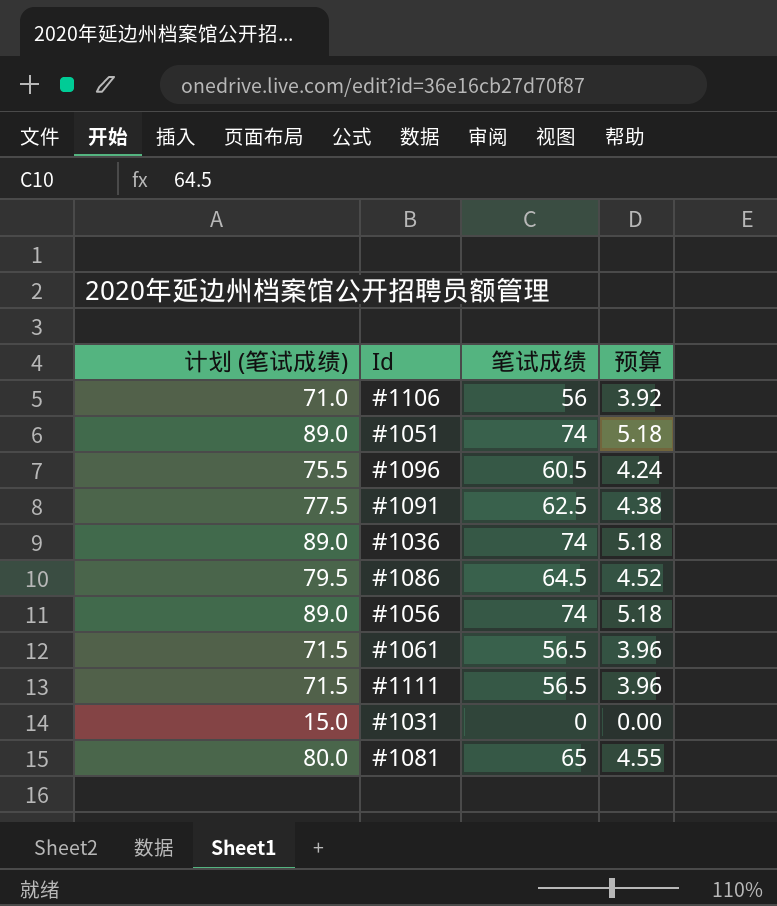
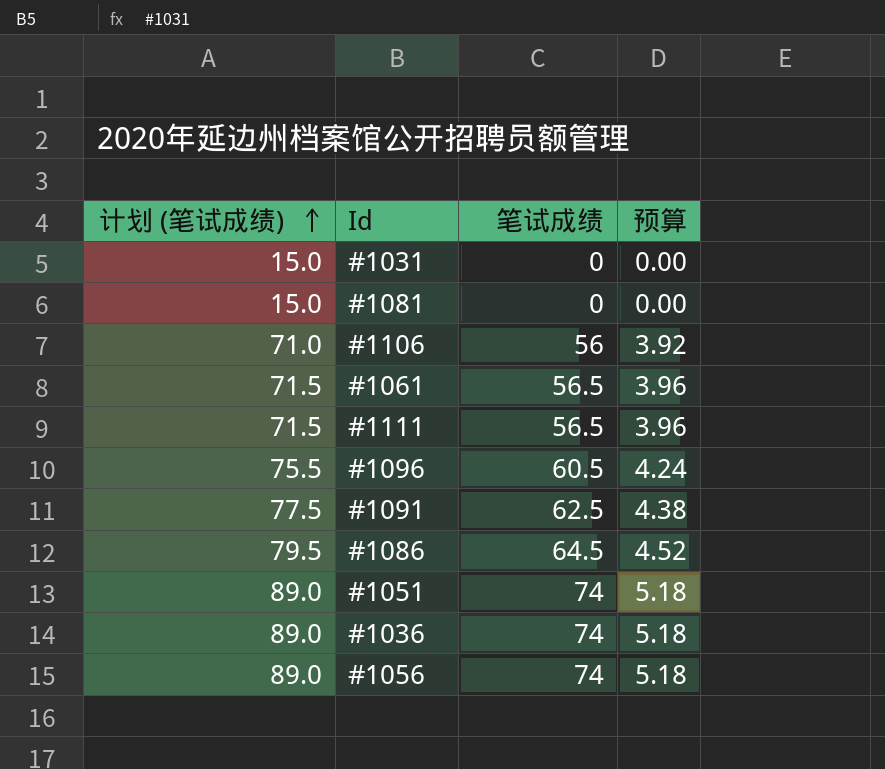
row order: none -> 计划 (笔试成绩) ascending
#1081 | 计划 (笔试成绩): 80.0 -> 15.0
#1081 | 笔试成绩: 65 -> 0
#1081 | 预算: 4.55 -> 0.00

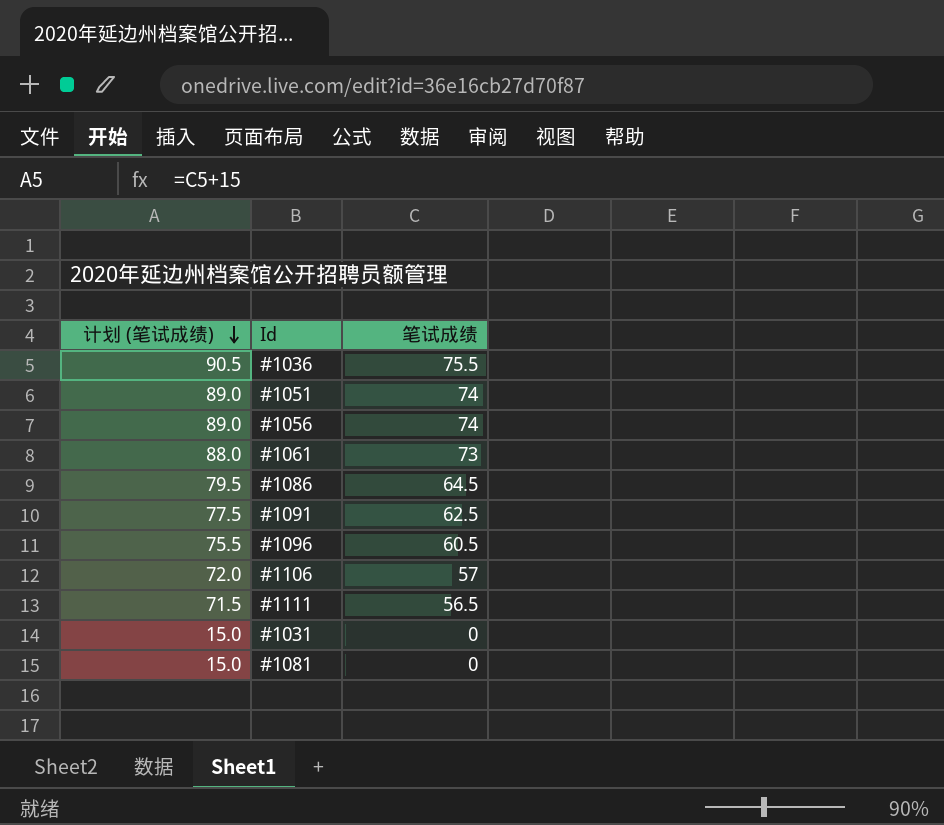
row order: 计划 (笔试成绩) ascending -> 计划 (笔试成绩) descending
column 预算 | formula: [笔试成绩] * 0.07 -> none
#1036 | 计划 (笔试成绩): 89.0 -> 90.5
#1036 | 笔试成绩: 74 -> 75.5
#1061 | 计划 (笔试成绩): 71.5 -> 88.0
#1061 | 笔试成绩: 56.5 -> 73
#1106 | 计划 (笔试成绩): 71.0 -> 72.0
#1106 | 笔试成绩: 56 -> 57

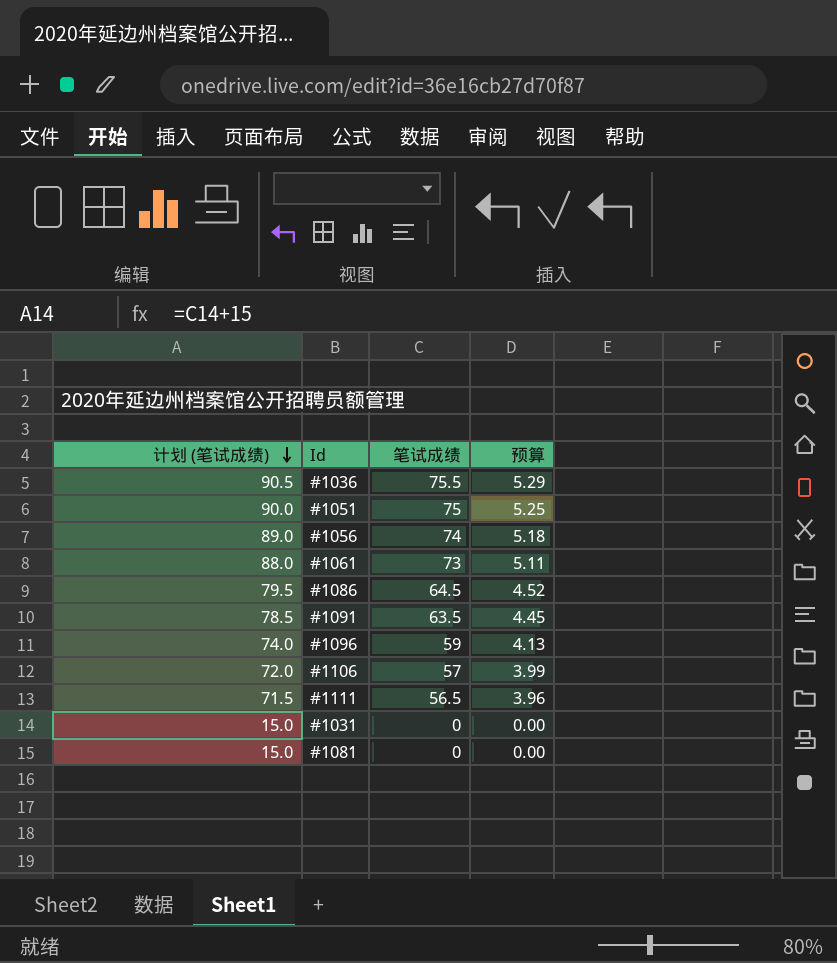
column 预算 | formula: none -> [笔试成绩] * 0.07
#1051 | 计划 (笔试成绩): 89.0 -> 90.0
#1051 | 笔试成绩: 74 -> 75
#1091 | 计划 (笔试成绩): 77.5 -> 78.5
#1091 | 笔试成绩: 62.5 -> 63.5
#1096 | 计划 (笔试成绩): 75.5 -> 74.0
#1096 | 笔试成绩: 60.5 -> 59

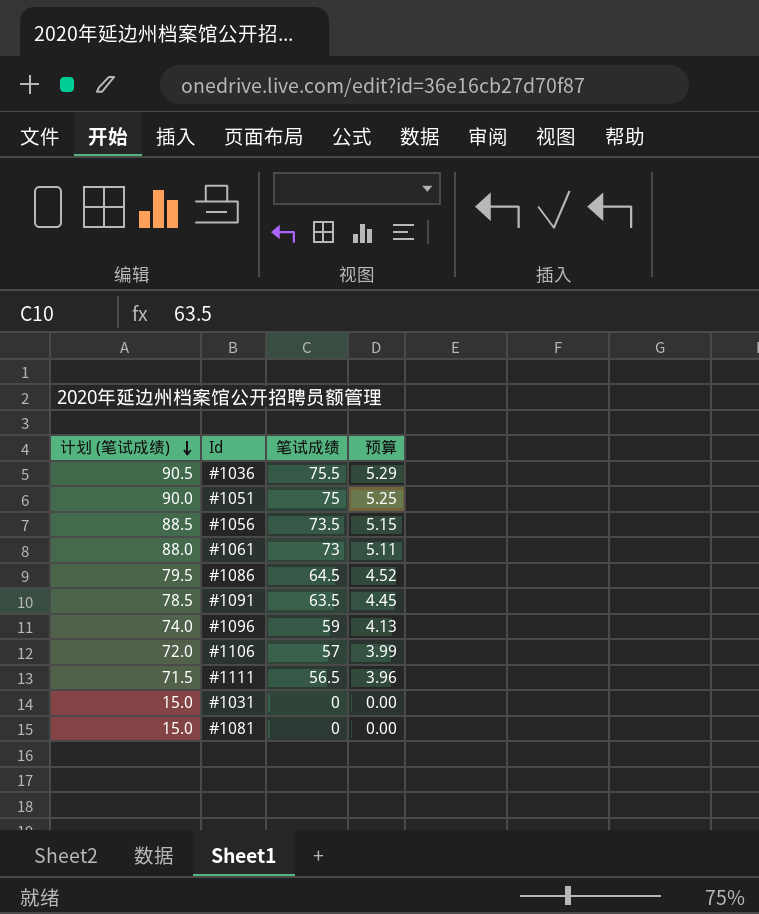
#1056 | 计划 (笔试成绩): 89.0 -> 88.5
#1056 | 笔试成绩: 74 -> 73.5
#1056 | 预算: 5.18 -> 5.15

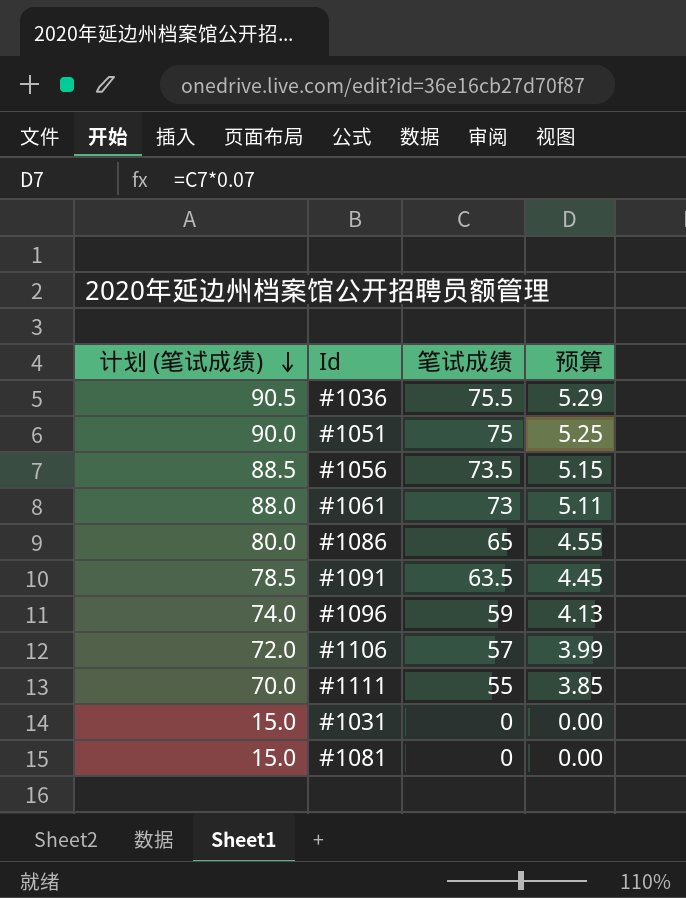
#1086 | 计划 (笔试成绩): 79.5 -> 80.0
#1086 | 笔试成绩: 64.5 -> 65
#1086 | 预算: 4.52 -> 4.55
#1111 | 计划 (笔试成绩): 71.5 -> 70.0
#1111 | 笔试成绩: 56.5 -> 55
#1111 | 预算: 3.96 -> 3.85

